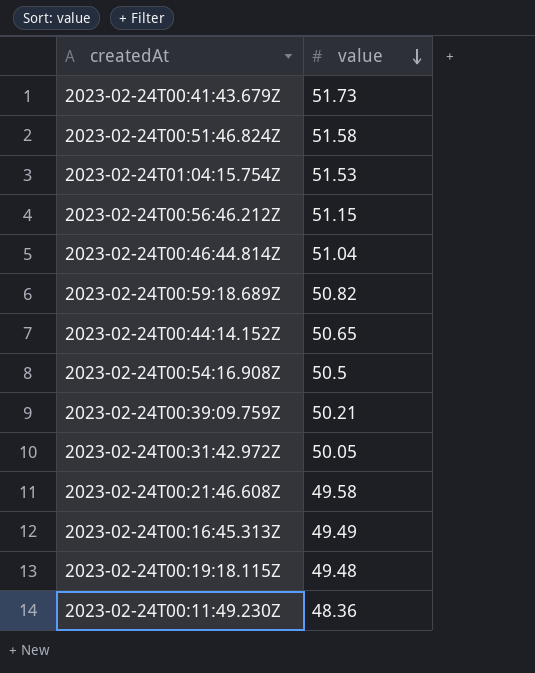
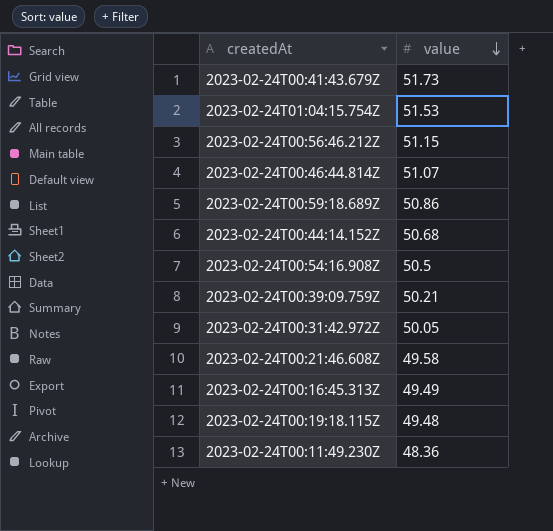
row 2023-02-24T00:51:46.824Z: 51.58 -> none
2023-02-24T00:46:44.814Z | value: 51.04 -> 51.07
2023-02-24T00:59:18.689Z | value: 50.82 -> 50.86
2023-02-24T00:44:14.152Z | value: 50.65 -> 50.68

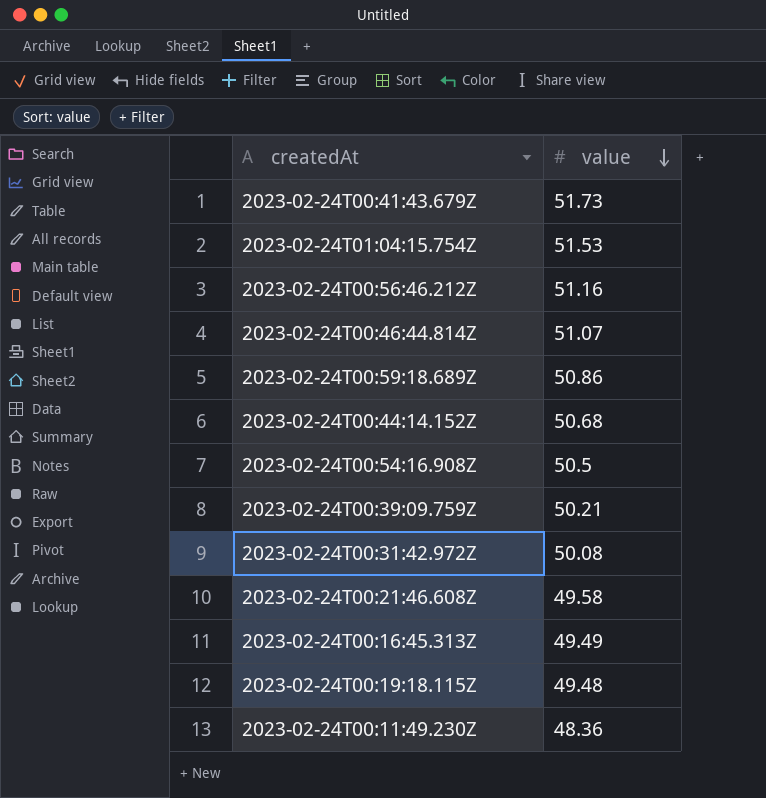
2023-02-24T00:56:46.212Z | value: 51.15 -> 51.16
2023-02-24T00:31:42.972Z | value: 50.05 -> 50.08

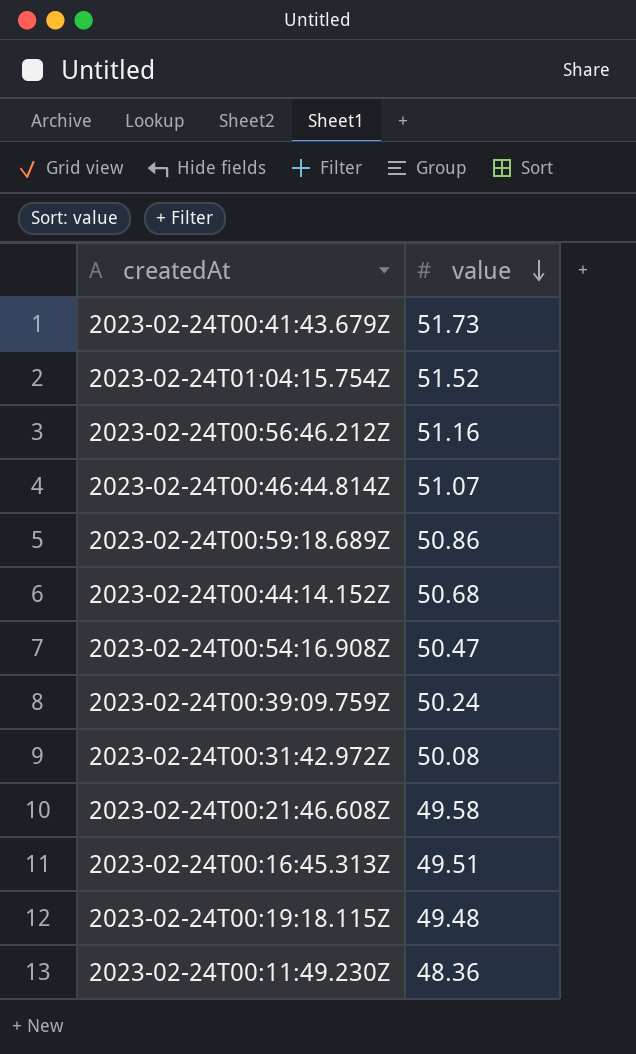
2023-02-24T01:04:15.754Z | value: 51.53 -> 51.52
2023-02-24T00:54:16.908Z | value: 50.5 -> 50.47
2023-02-24T00:39:09.759Z | value: 50.21 -> 50.24
2023-02-24T00:16:45.313Z | value: 49.49 -> 49.51

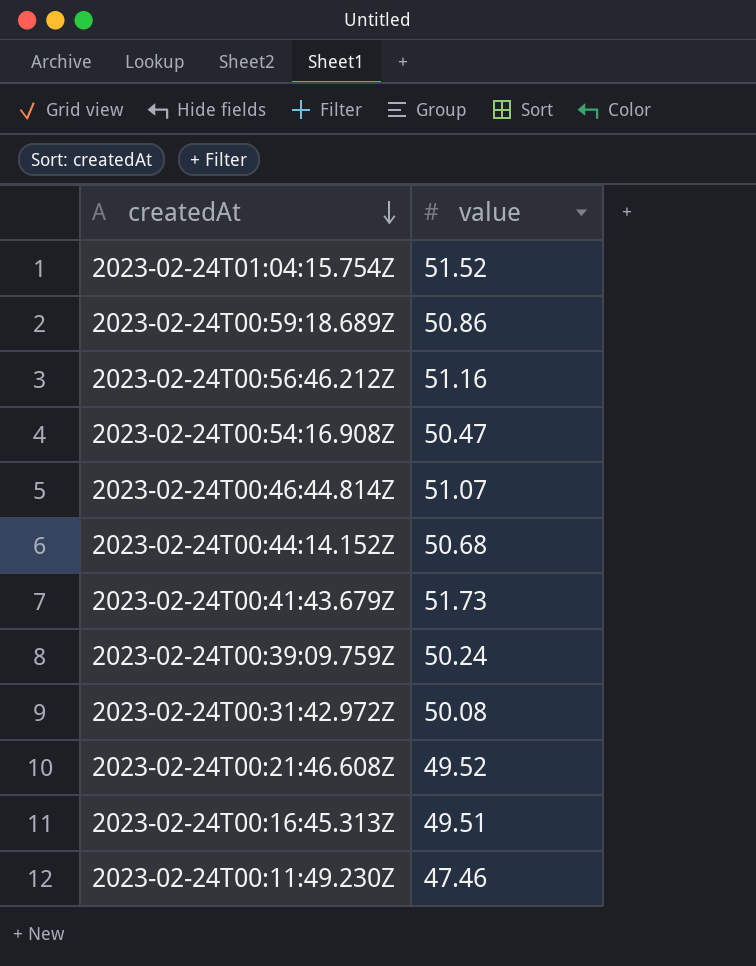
row order: value descending -> createdAt descending
row 2023-02-24T00:19:18.115Z: 49.48 -> none
2023-02-24T00:21:46.608Z | value: 49.58 -> 49.52
2023-02-24T00:11:49.230Z | value: 48.36 -> 47.46

